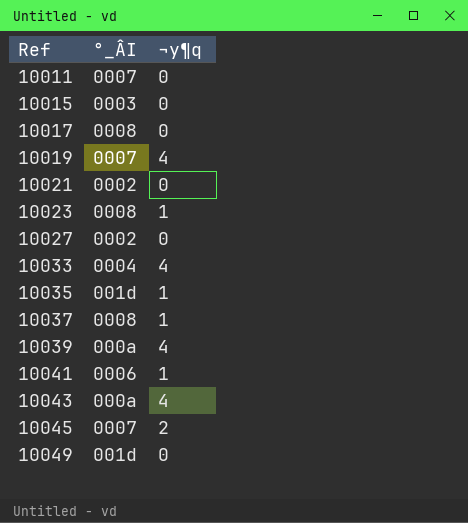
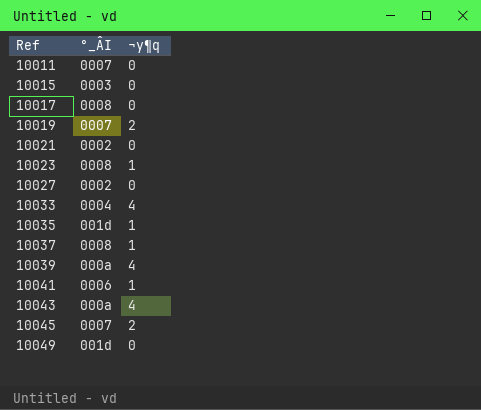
10019 | ¬y¶q: 4 -> 2

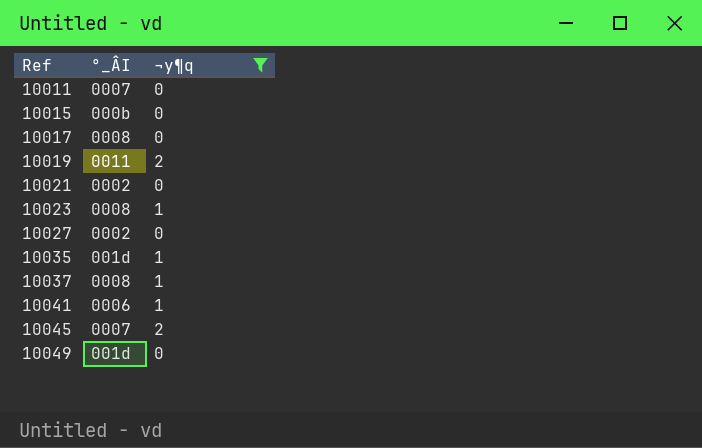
filter: none -> ¬y¶q != 4
10015 | °_ÂI: 0003 -> 000b
10019 | °_ÂI: 0007 -> 0011

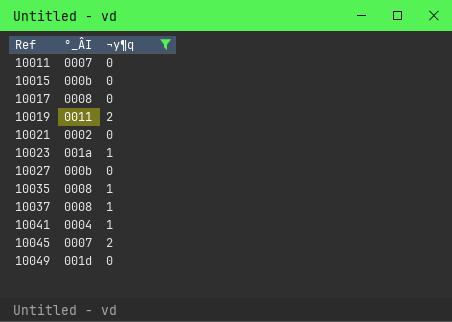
10023 | °_ÂI: 0008 -> 001a
10027 | °_ÂI: 0002 -> 000b
10035 | °_ÂI: 001d -> 0008
10041 | °_ÂI: 0006 -> 0004

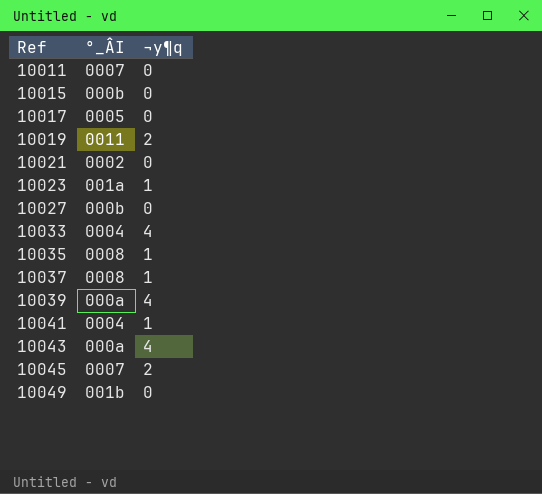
filter: ¬y¶q != 4 -> none
10017 | °_ÂI: 0008 -> 0005
10049 | °_ÂI: 001d -> 001b

